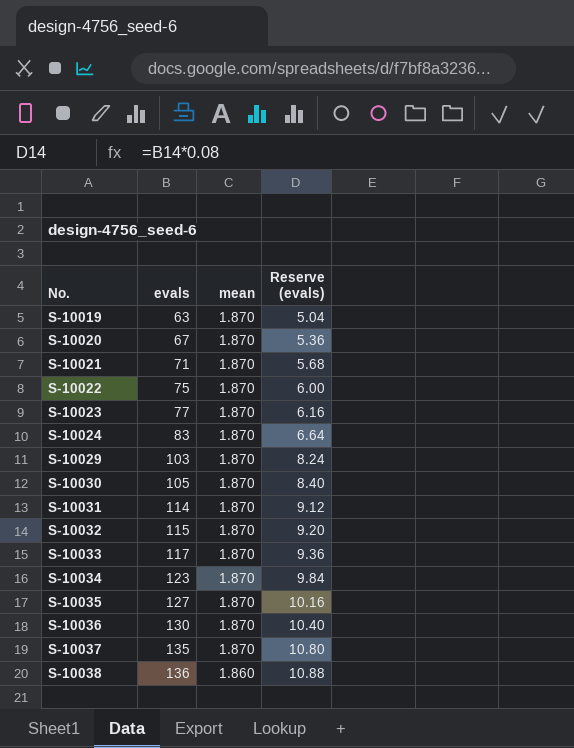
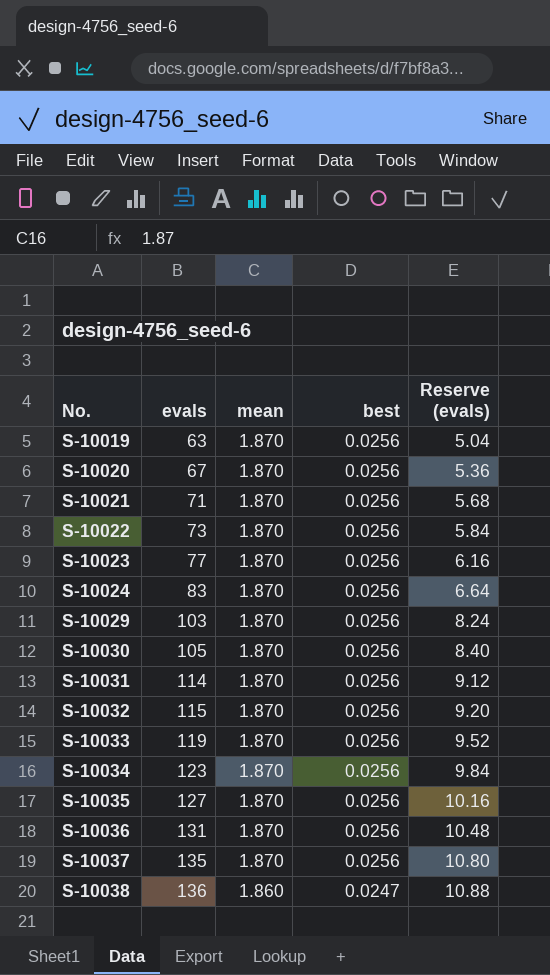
column best | position: none -> 4
S-10022 | evals: 75 -> 73
S-10022 | Reserve (evals): 6.00 -> 5.84
S-10033 | evals: 117 -> 119
S-10033 | Reserve (evals): 9.36 -> 9.52
S-10036 | evals: 130 -> 131
S-10036 | Reserve (evals): 10.40 -> 10.48

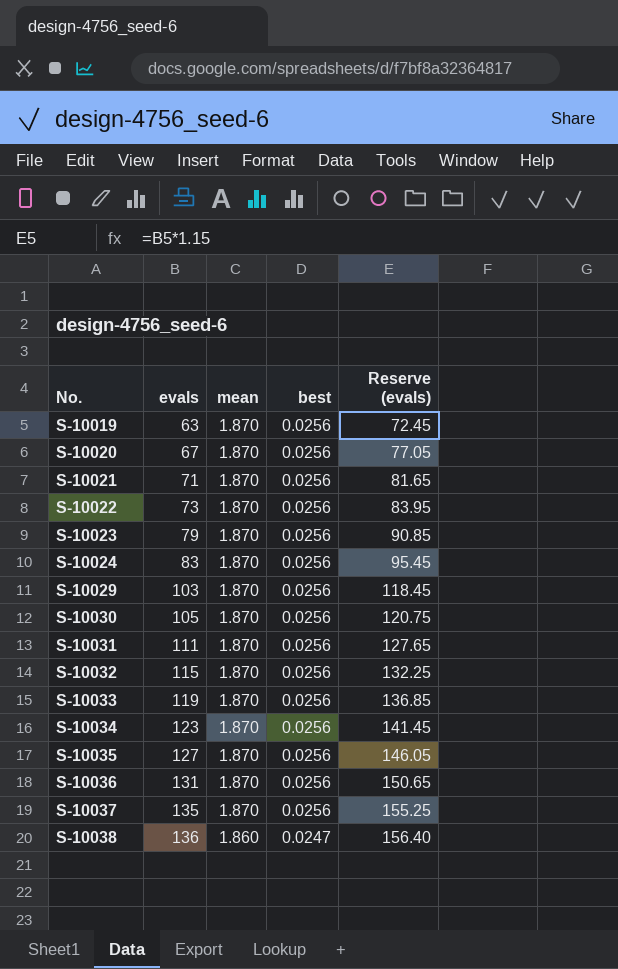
column Reserve (evals) | formula: [evals] * 0.08 -> [evals] * 1.15
S-10023 | evals: 77 -> 79
S-10031 | evals: 114 -> 111

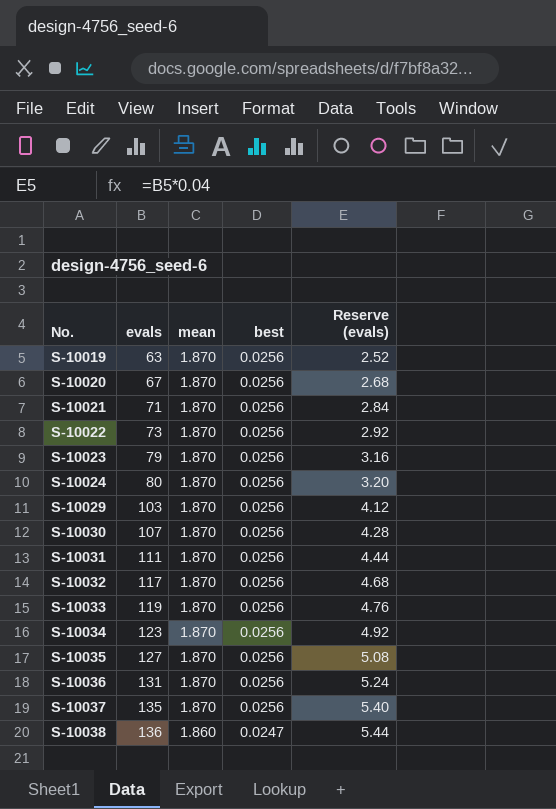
column Reserve (evals) | formula: [evals] * 1.15 -> [evals] * 0.04
S-10024 | evals: 83 -> 80
S-10030 | evals: 105 -> 107
S-10032 | evals: 115 -> 117

